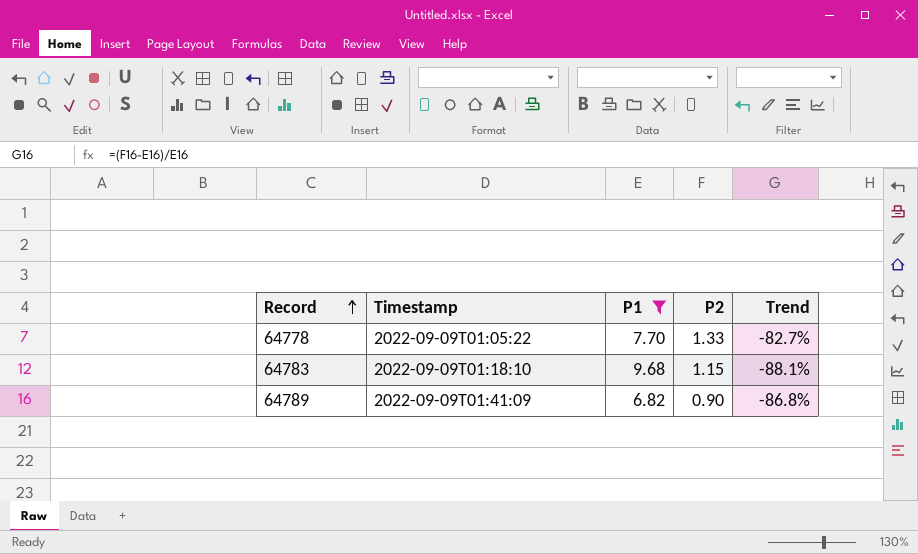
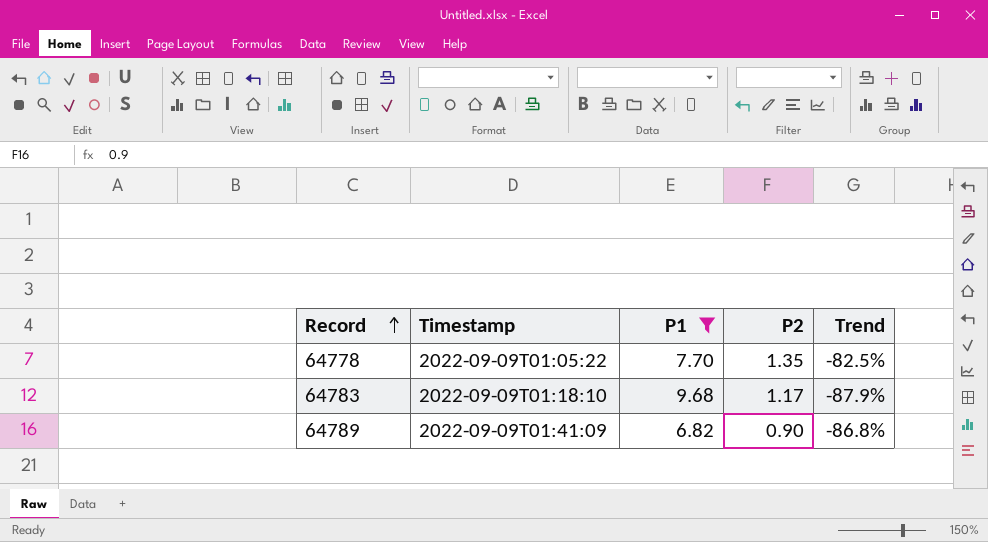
64778 | P2: 1.33 -> 1.35
64778 | Trend: -82.7% -> -82.5%
64783 | P2: 1.15 -> 1.17
64783 | Trend: -88.1% -> -87.9%

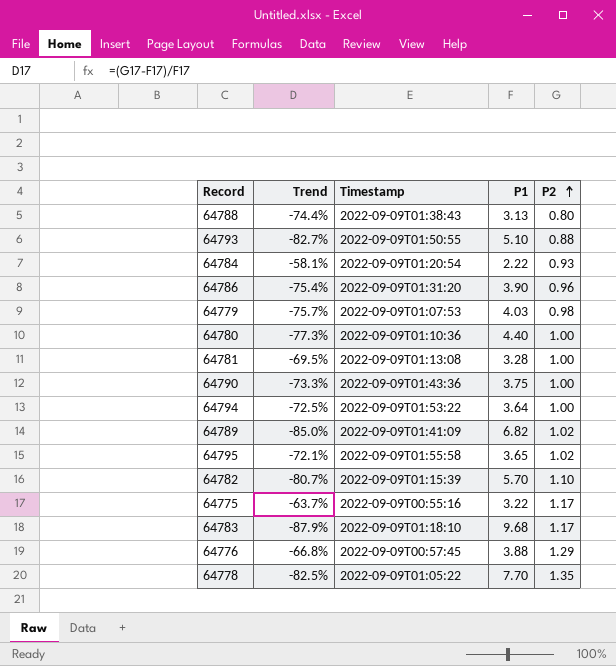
filter: P1 >= 6.82 -> none
row order: Record ascending -> P2 ascending
column Trend | position: 5 -> 2
64789 | Trend: -86.8% -> -85.0%
64789 | P2: 0.90 -> 1.02

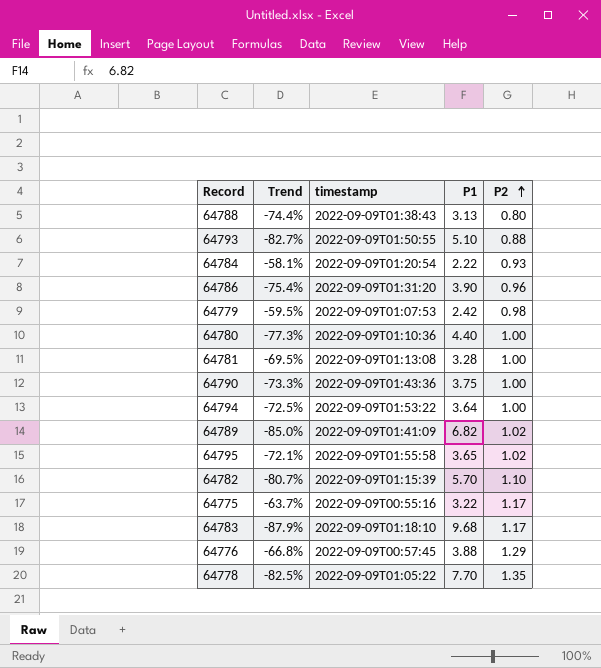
column name: Timestamp -> timestamp
64779 | Trend: -75.7% -> -59.5%
64779 | P1: 4.03 -> 2.42

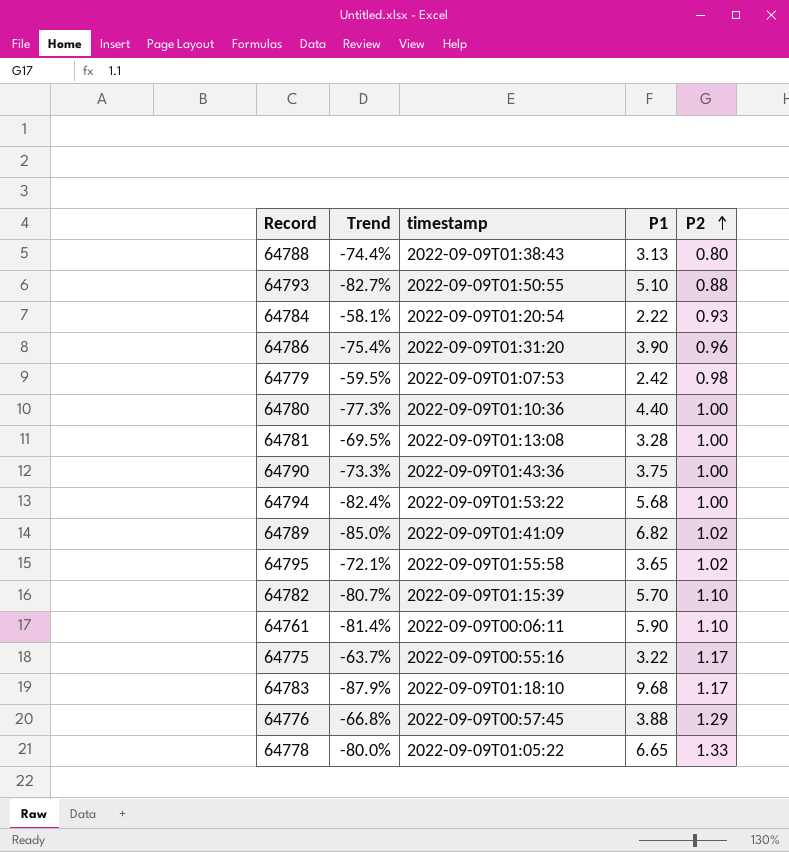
64794 | Trend: -72.5% -> -82.4%
64794 | P1: 3.64 -> 5.68
row 64761: none -> -81.4% | 2022-09-09T00:06:11 | 5.90 | 1.10
64778 | Trend: -82.5% -> -80.0%
64778 | P1: 7.70 -> 6.65
64778 | P2: 1.35 -> 1.33

